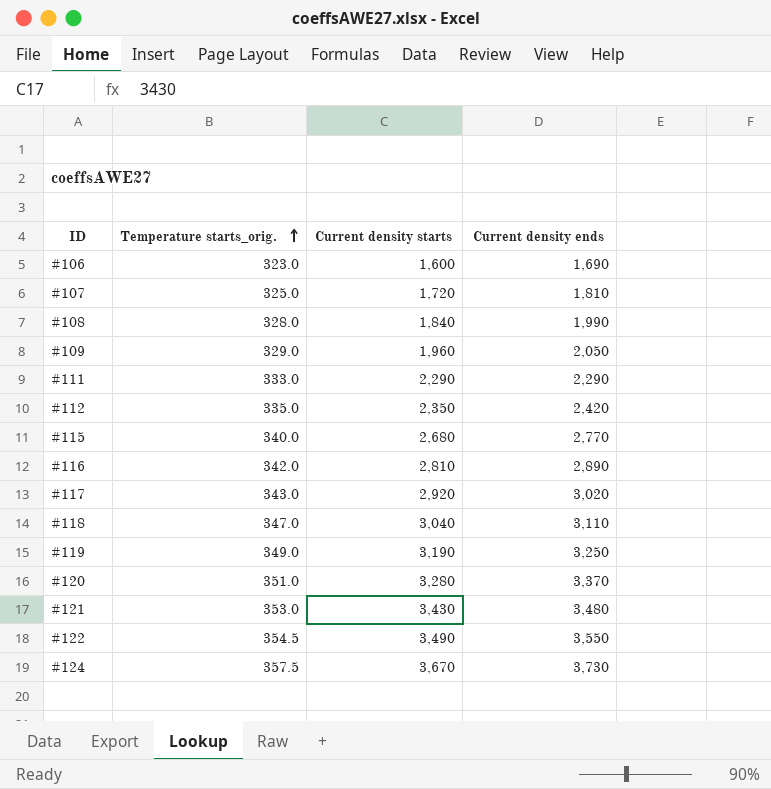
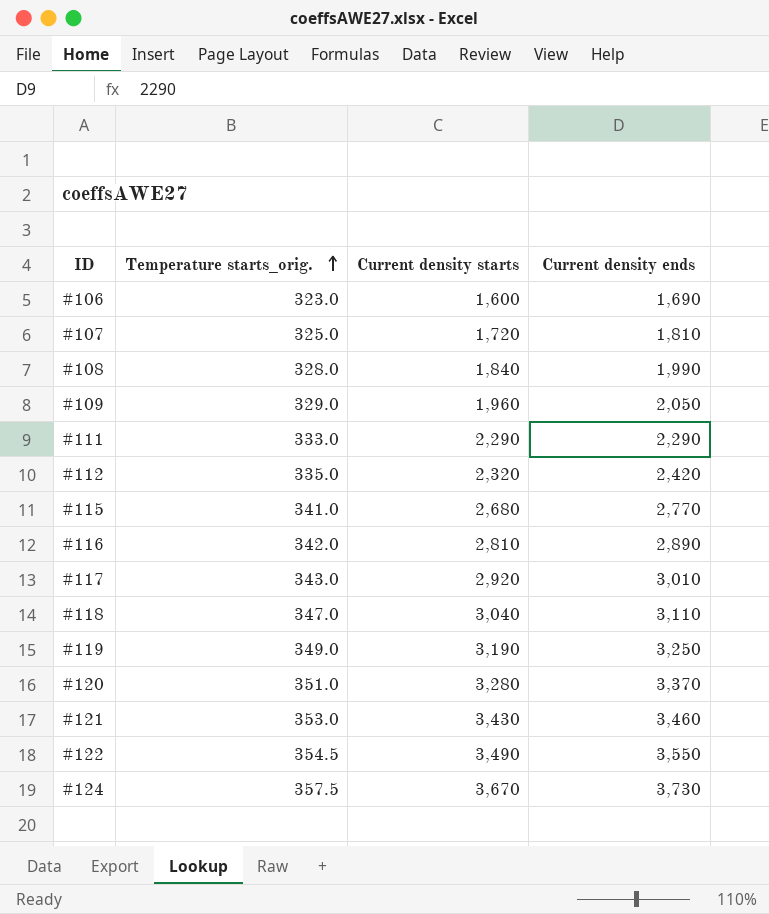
#112 | Current density starts: 2,350 -> 2,320
#115 | Temperature starts_orig.: 340.0 -> 341.0
#117 | Current density ends: 3,020 -> 3,010
#121 | Current density ends: 3,480 -> 3,460

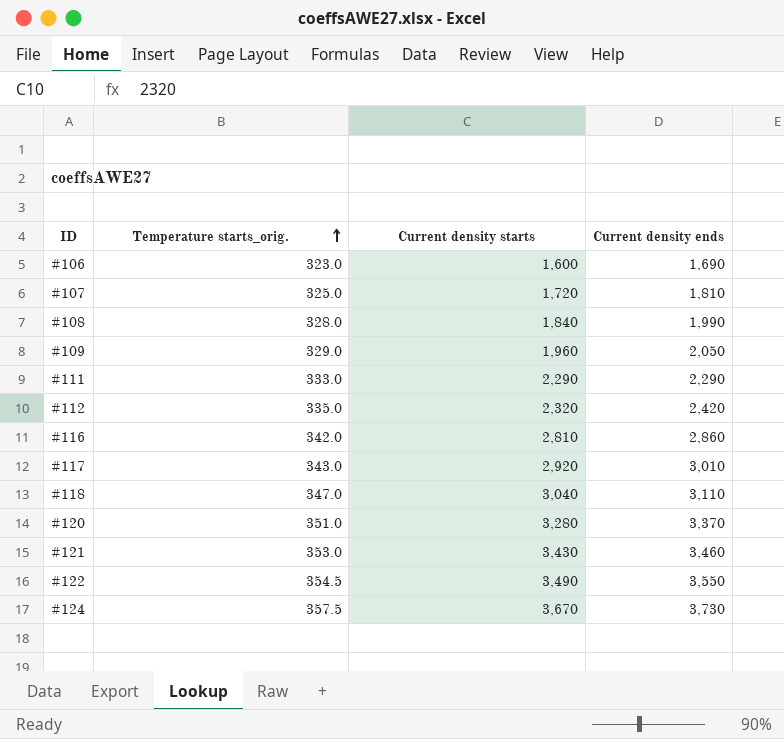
row #115: 341.0 | 2,680 | 2,770 -> none
row #119: 349.0 | 3,190 | 3,250 -> none
#116 | Current density ends: 2,890 -> 2,860

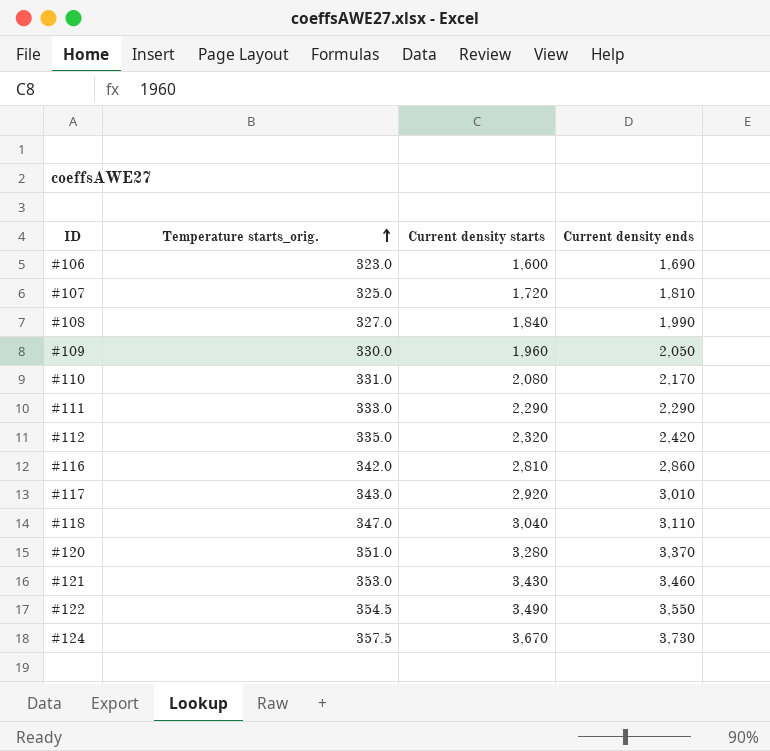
#108 | Temperature starts_orig.: 328.0 -> 327.0
#109 | Temperature starts_orig.: 329.0 -> 330.0
row #110: none -> 331.0 | 2,080 | 2,170

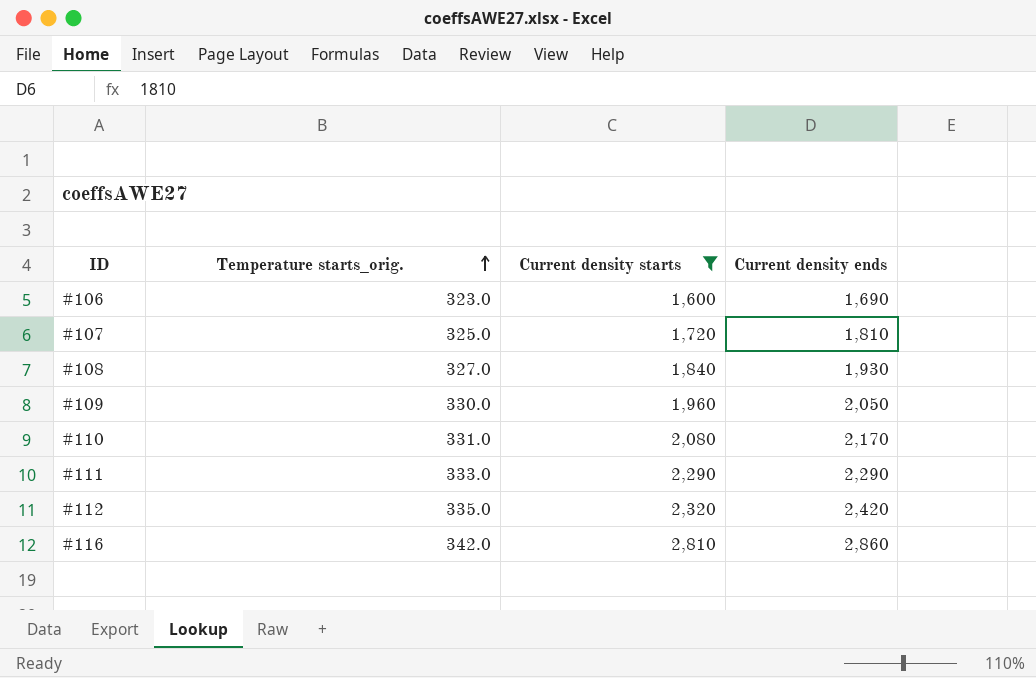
filter: none -> Current density starts <= 2,810
#108 | Current density ends: 1,990 -> 1,930

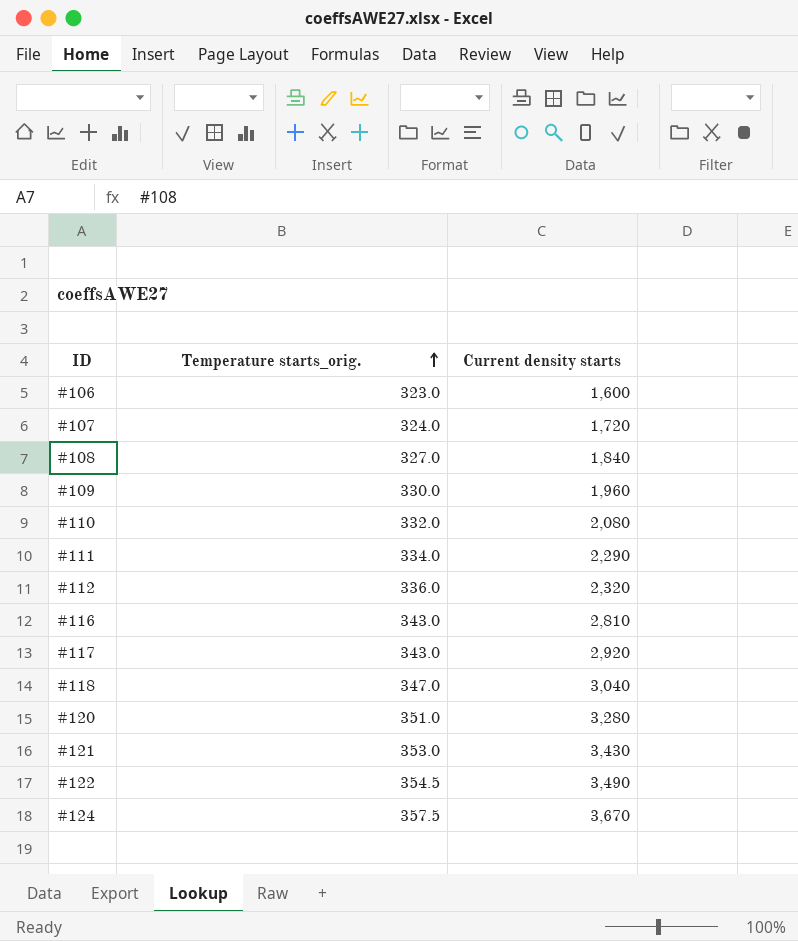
filter: Current density starts <= 2,810 -> none
column Current density ends | position: 4 -> none
#107 | Temperature starts_orig.: 325.0 -> 324.0
#110 | Temperature starts_orig.: 331.0 -> 332.0
#111 | Temperature starts_orig.: 333.0 -> 334.0
#112 | Temperature starts_orig.: 335.0 -> 336.0
#116 | Temperature starts_orig.: 342.0 -> 343.0

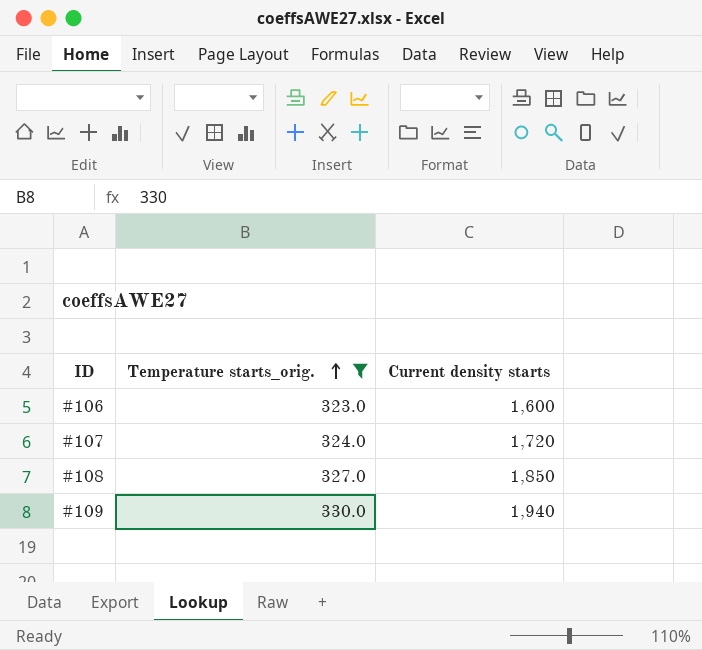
filter: none -> Temperature starts_orig. <= 330.0
#108 | Current density starts: 1,840 -> 1,850
#109 | Current density starts: 1,960 -> 1,940

